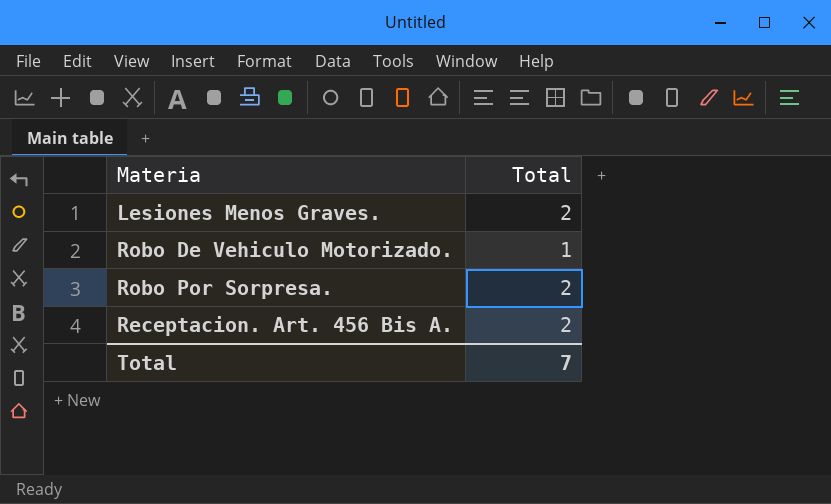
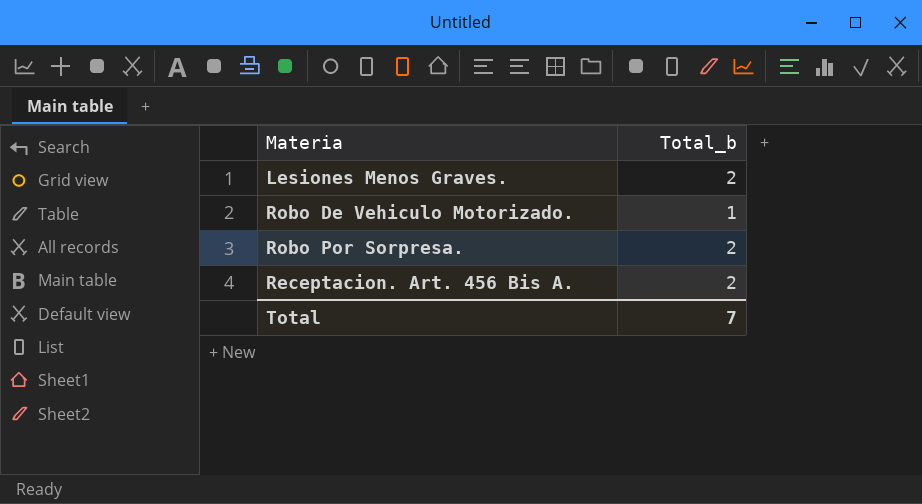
column name: Total -> Total_b

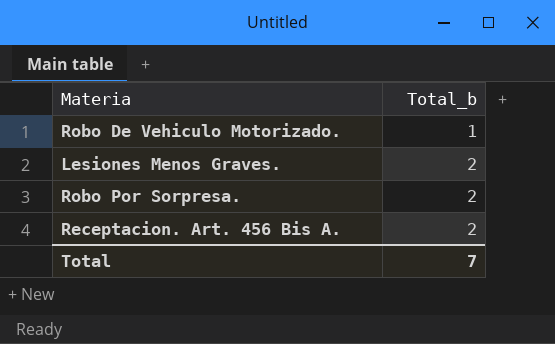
row order: none -> Total_b ascending

